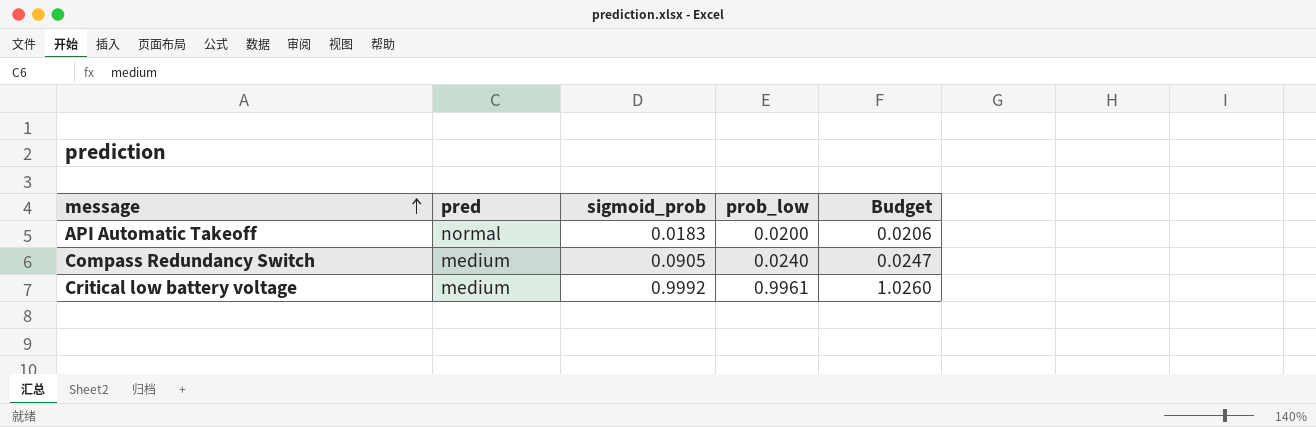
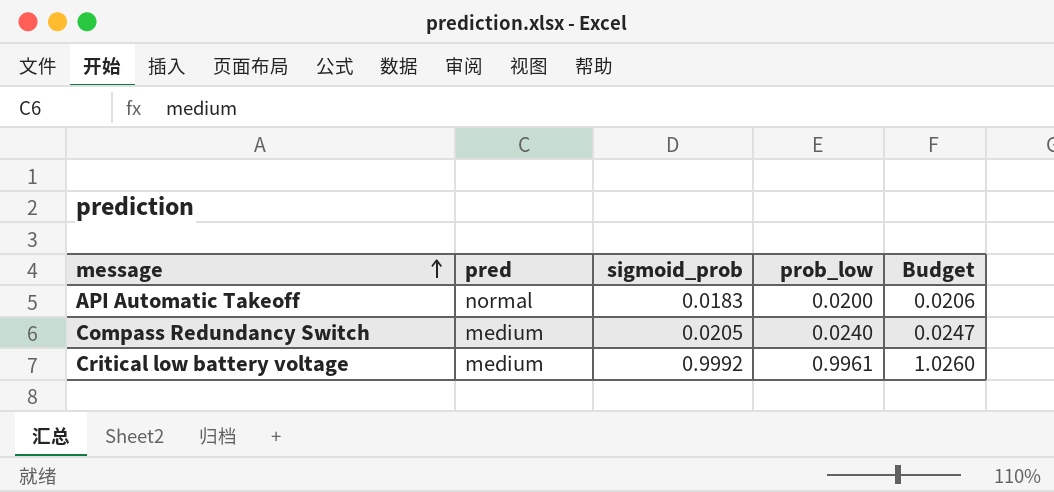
Compass Redundancy Switch | sigmoid_prob: 0.0905 -> 0.0205

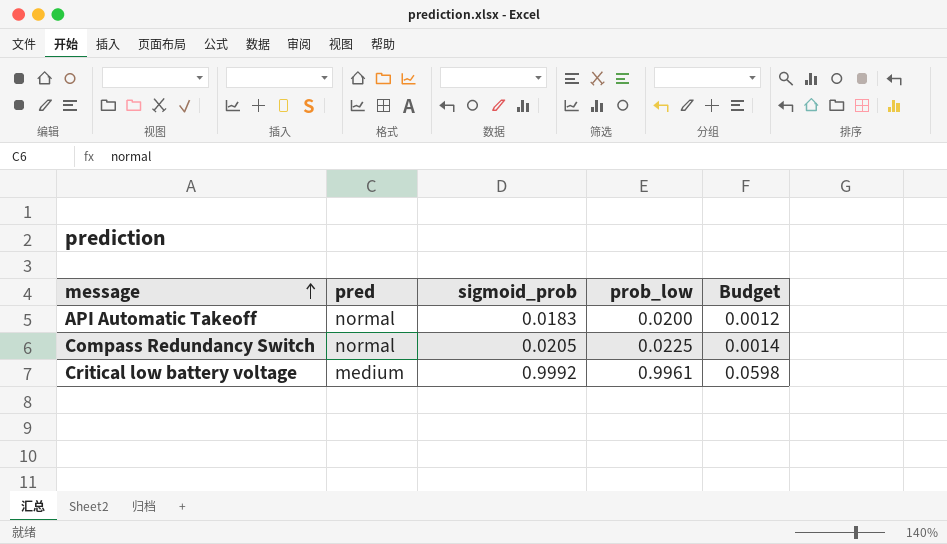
column Budget | formula: [prob_low] * 1.03 -> [prob_low] * 0.06
Compass Redundancy Switch | pred: medium -> normal
Compass Redundancy Switch | prob_low: 0.0240 -> 0.0225

